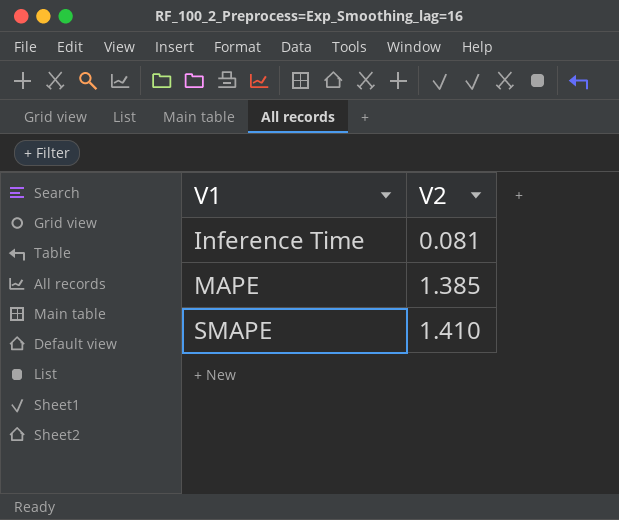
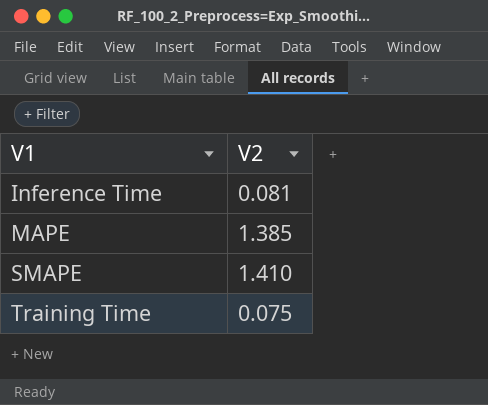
row Training Time: none -> 0.075

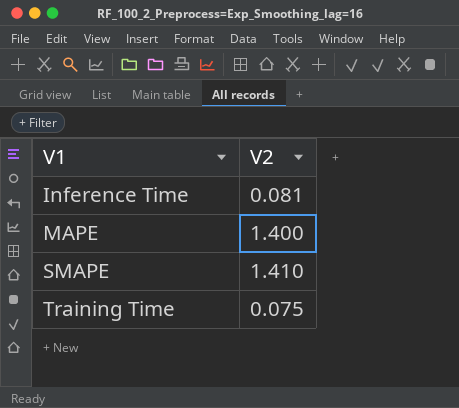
MAPE | V2: 1.385 -> 1.400

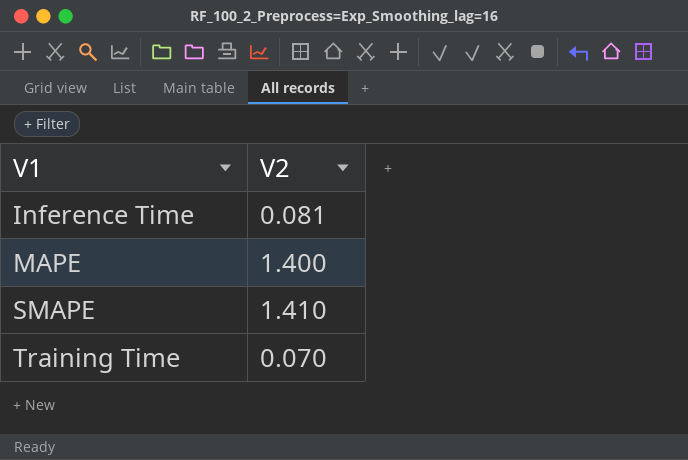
Training Time | V2: 0.075 -> 0.070

